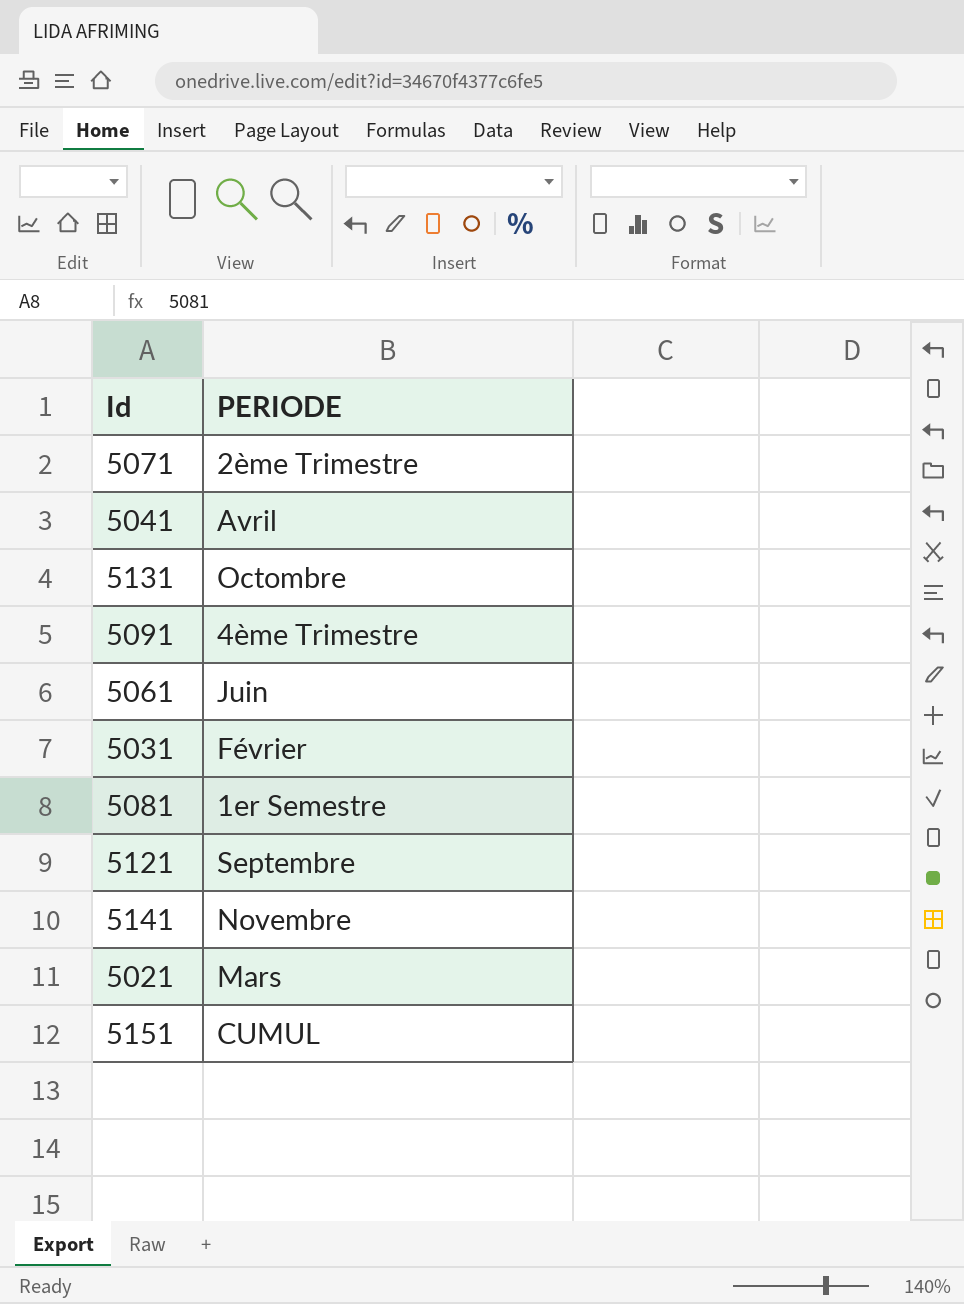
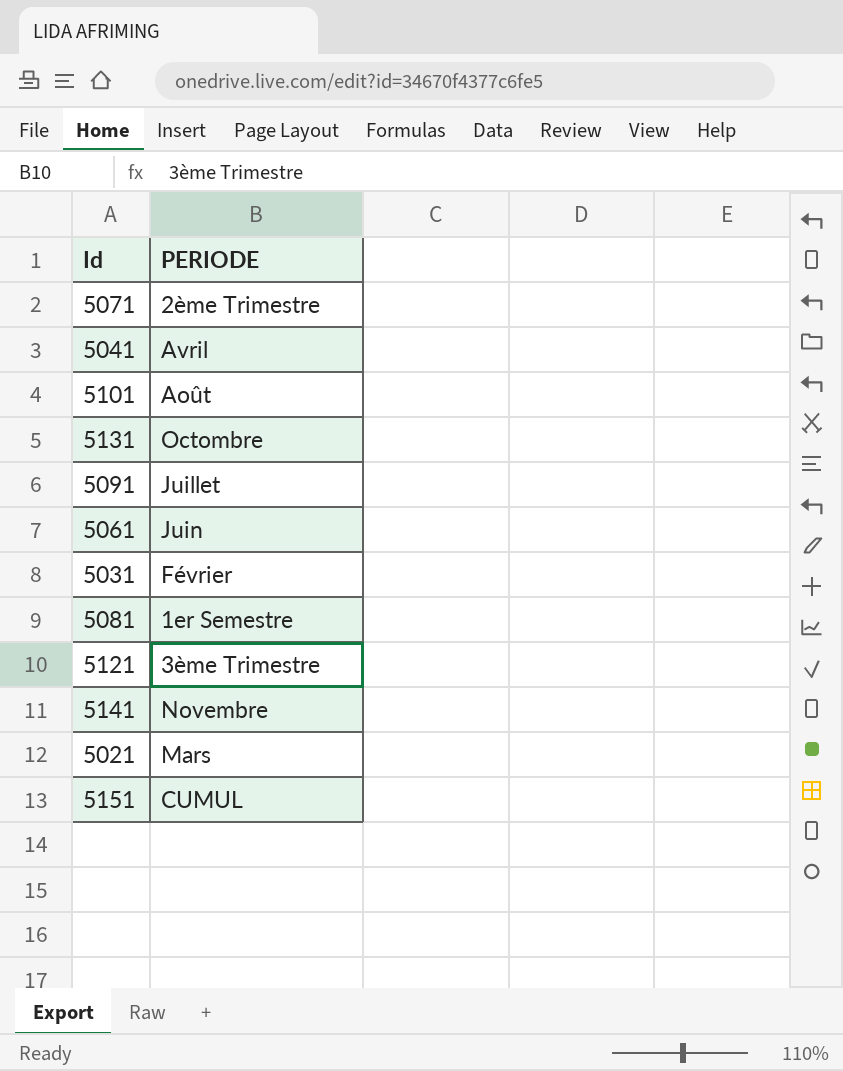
row 5101: none -> Août
5091 | PERIODE: 4ème Trimestre -> Juillet
5121 | PERIODE: Septembre -> 3ème Trimestre

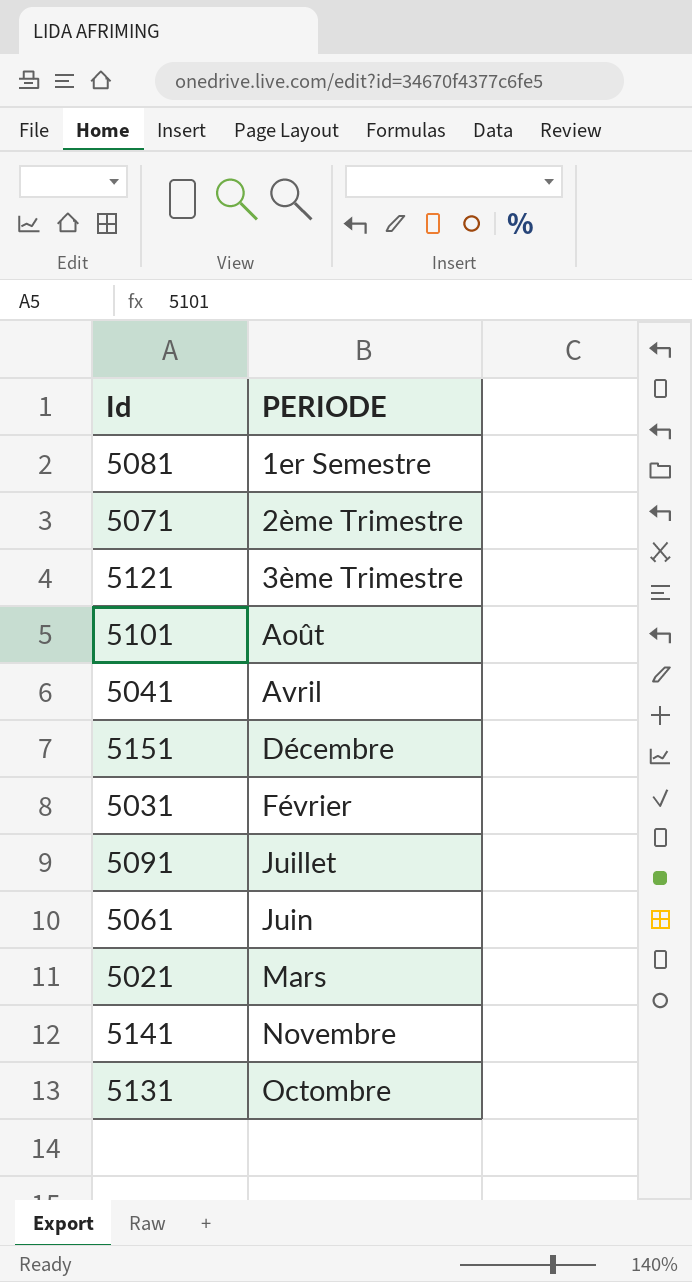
row order: none -> PERIODE ascending
5151 | PERIODE: CUMUL -> Décembre

